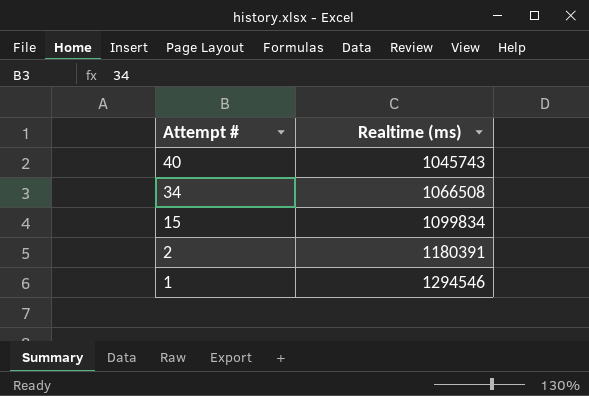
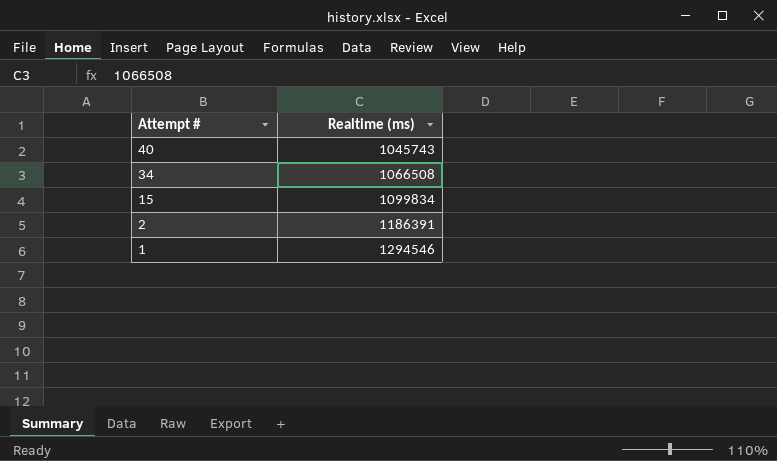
2 | Realtime (ms): 1180391 -> 1186391

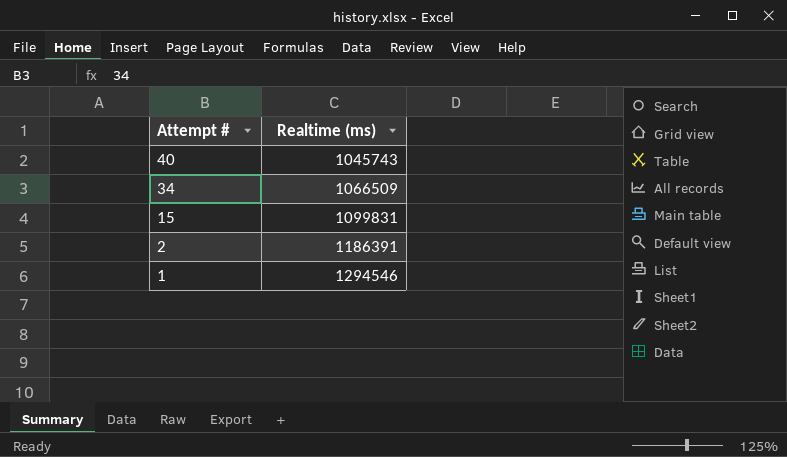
34 | Realtime (ms): 1066508 -> 1066509
15 | Realtime (ms): 1099834 -> 1099831

